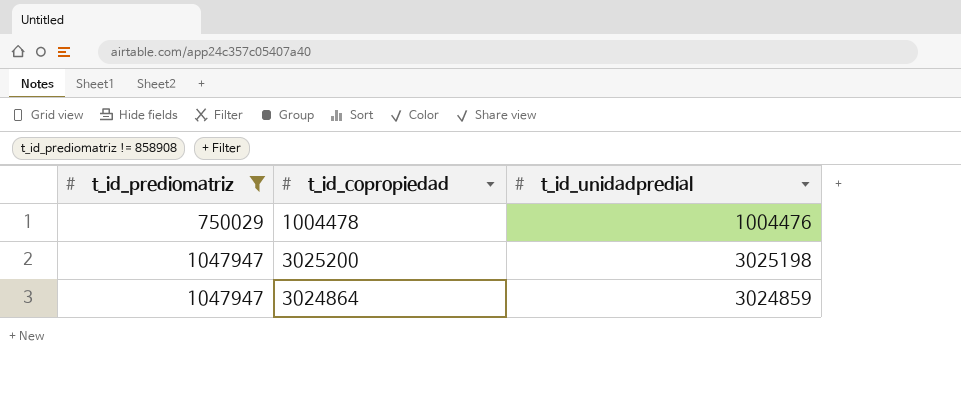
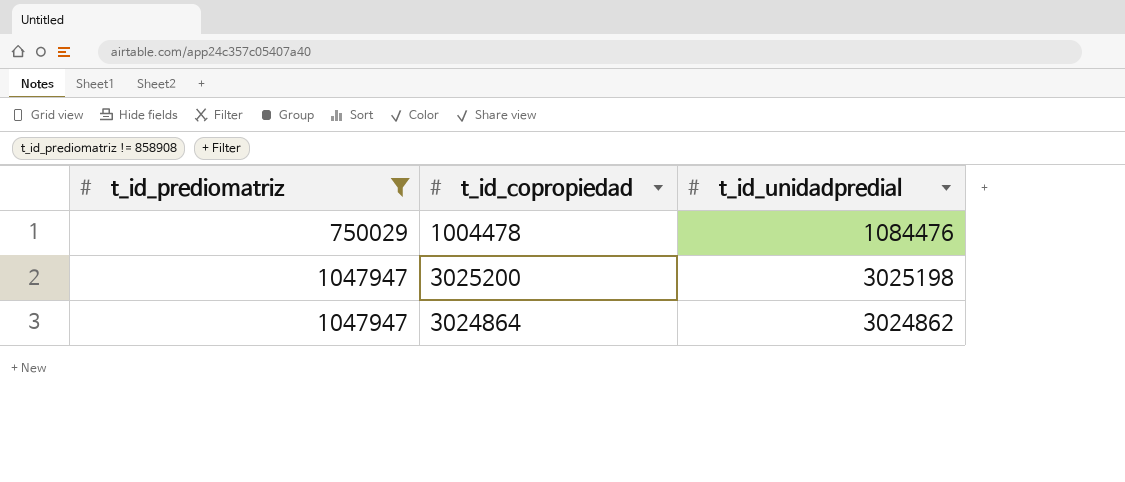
1004478 | t_id_unidadpredial: 1004476 -> 1084476
3024864 | t_id_unidadpredial: 3024859 -> 3024862

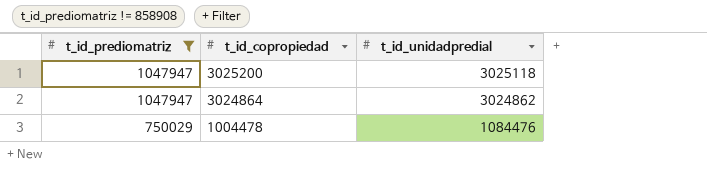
row order: t_id_prediomatriz ascending -> t_id_prediomatriz descending
3025200 | t_id_unidadpredial: 3025198 -> 3025118

